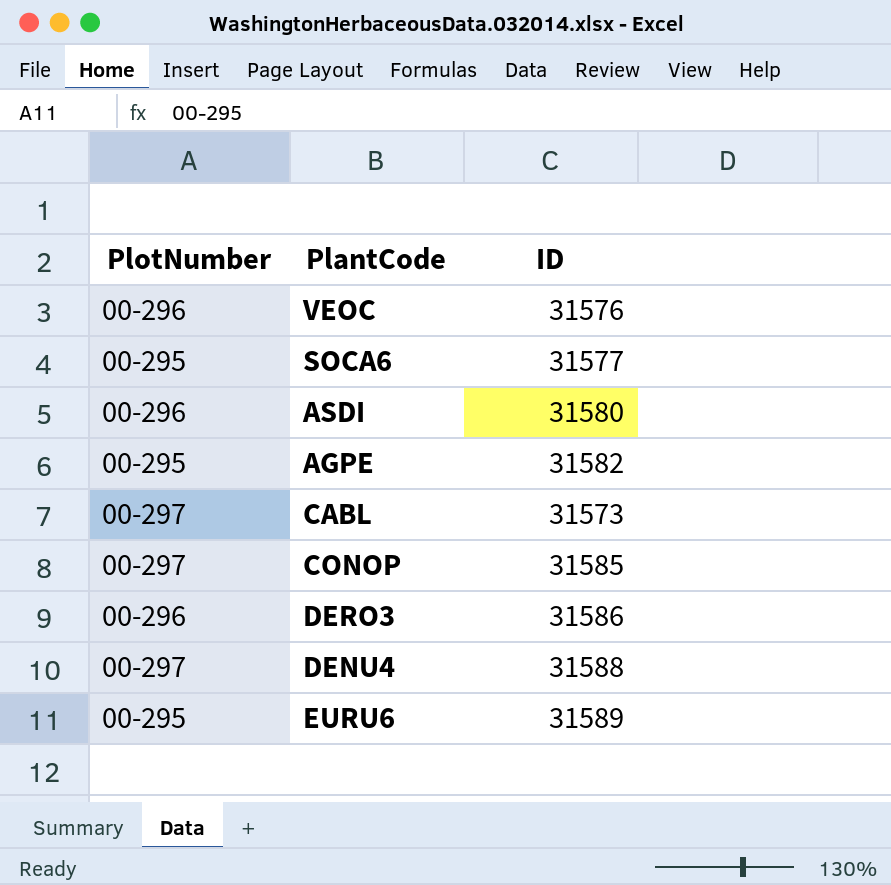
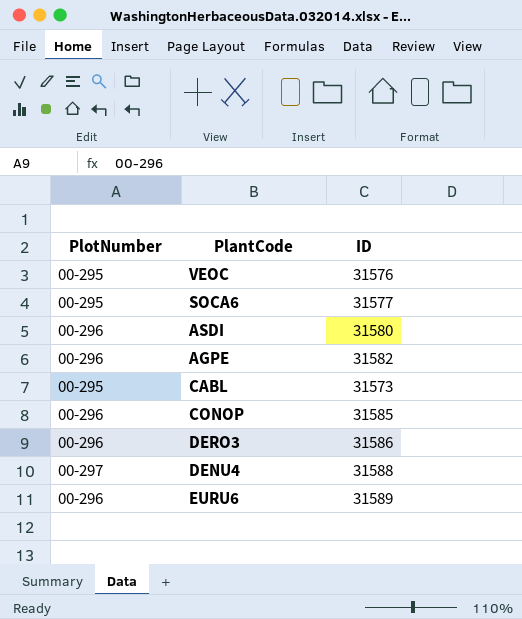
VEOC | PlotNumber: 00-296 -> 00-295
AGPE | PlotNumber: 00-295 -> 00-296
CABL | PlotNumber: 00-297 -> 00-295
CONOP | PlotNumber: 00-297 -> 00-296
EURU6 | PlotNumber: 00-295 -> 00-296

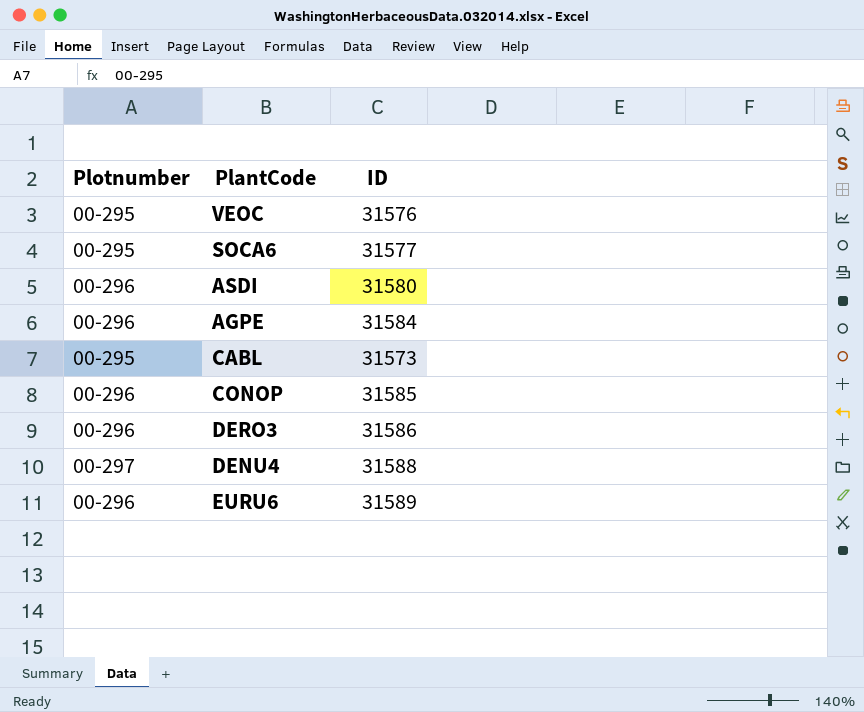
column name: PlotNumber -> Plotnumber
AGPE | ID: 31582 -> 31584

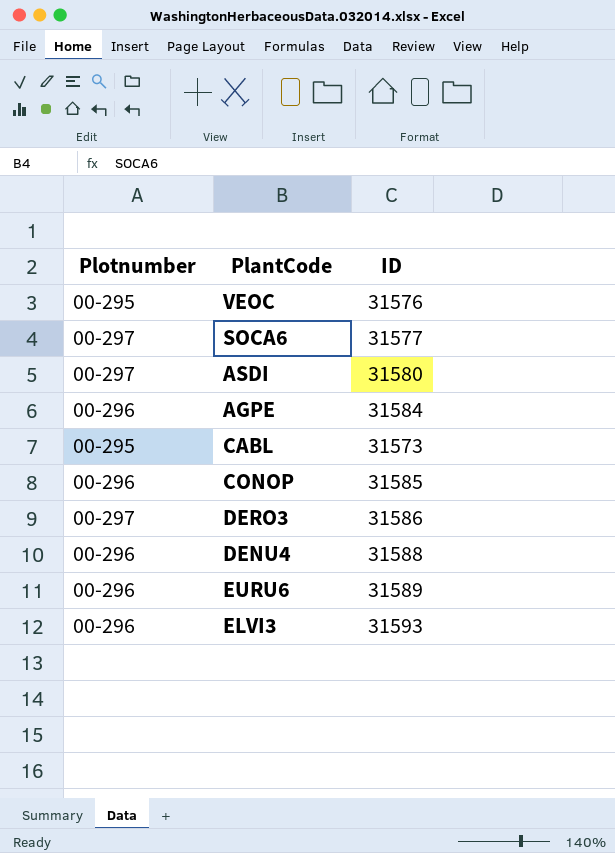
SOCA6 | Plotnumber: 00-295 -> 00-297
ASDI | Plotnumber: 00-296 -> 00-297
DERO3 | Plotnumber: 00-296 -> 00-297
DENU4 | Plotnumber: 00-297 -> 00-296
row ELVI3: none -> 00-296 | 31593

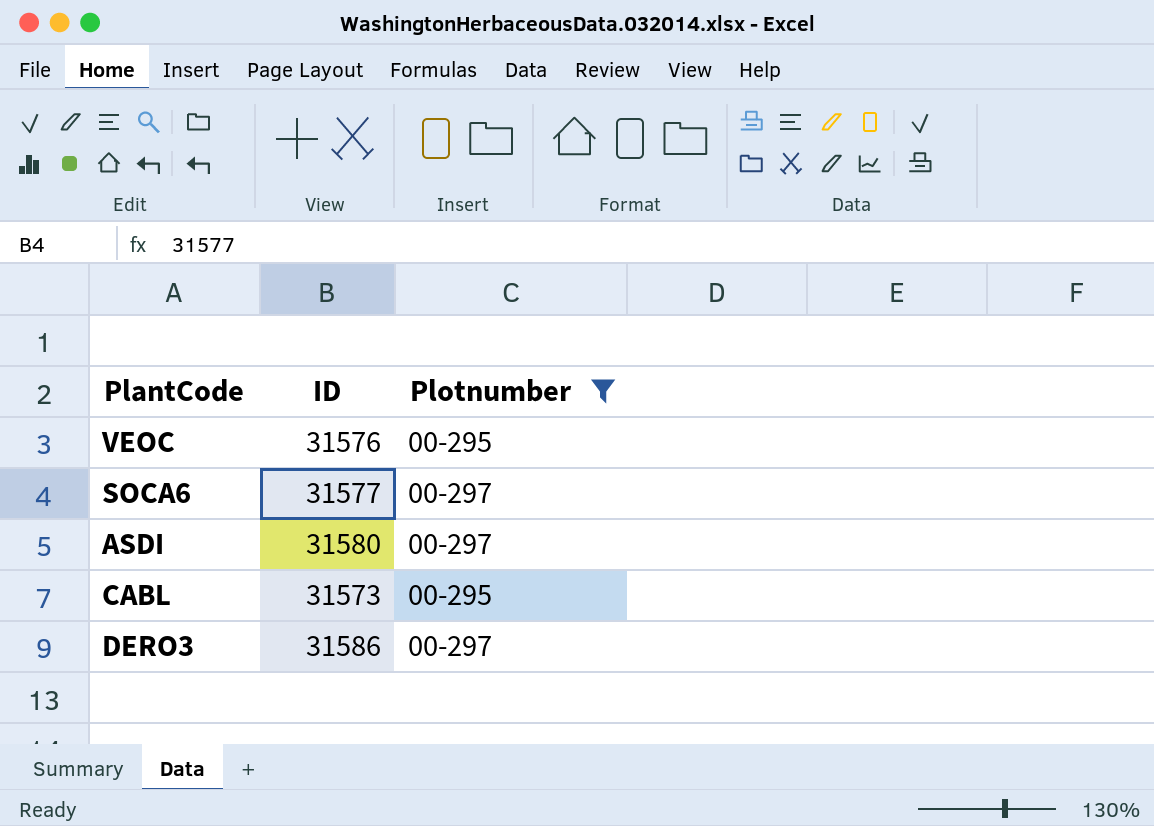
filter: none -> Plotnumber != 00-296
column Plotnumber | position: 1 -> 3

